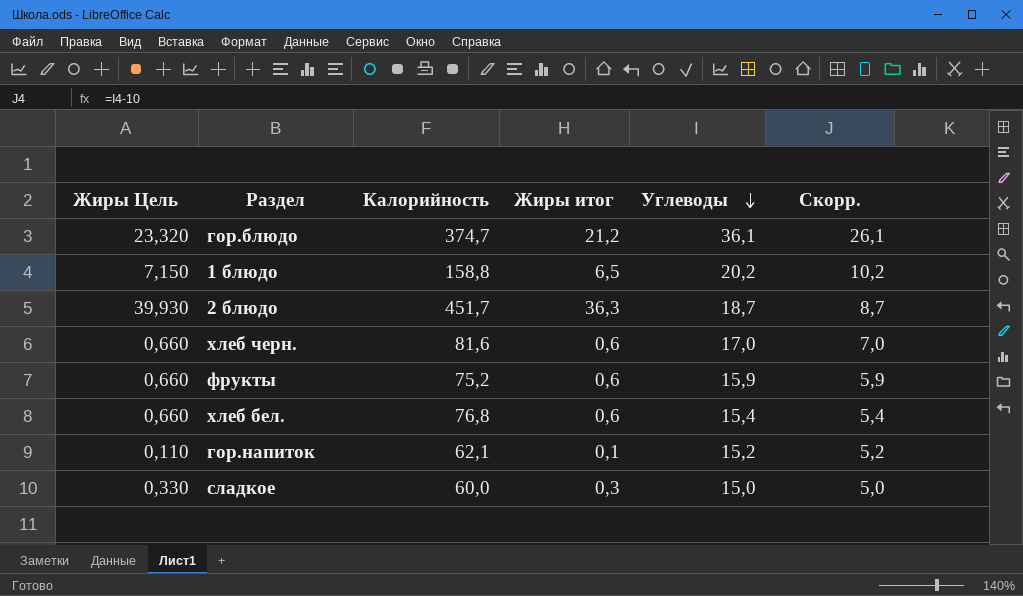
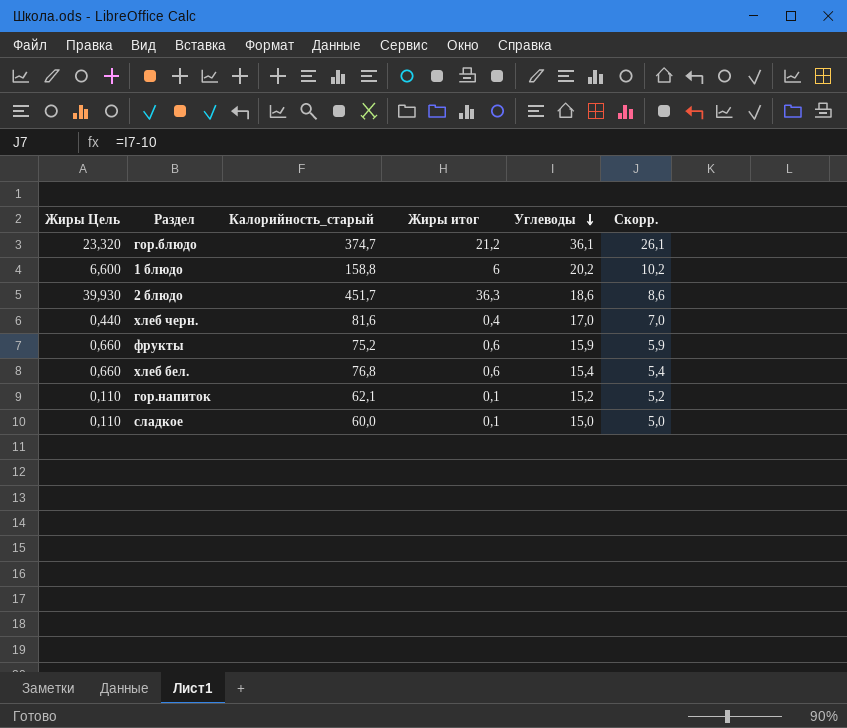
column name: Калорийность -> Калорийность_старый
1 блюдо | Жиры Цель: 7,150 -> 6,600
1 блюдо | Жиры итог: 6,5 -> 6
2 блюдо | Углеводы: 18,7 -> 18,6
2 блюдо | Скорр.: 8,7 -> 8,6
хлеб черн. | Жиры Цель: 0,660 -> 0,440
хлеб черн. | Жиры итог: 0,6 -> 0,4
сладкое | Жиры Цель: 0,330 -> 0,110
сладкое | Жиры итог: 0,3 -> 0,1

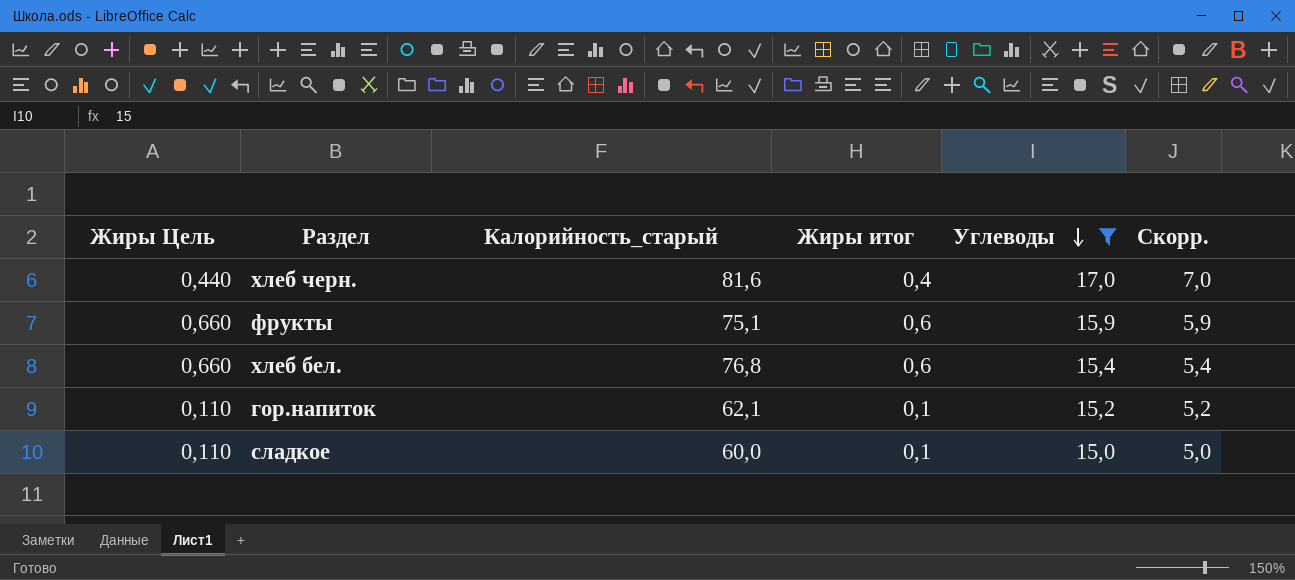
filter: none -> Углеводы <= 17,0
фрукты | Калорийность_старый: 75,2 -> 75,1

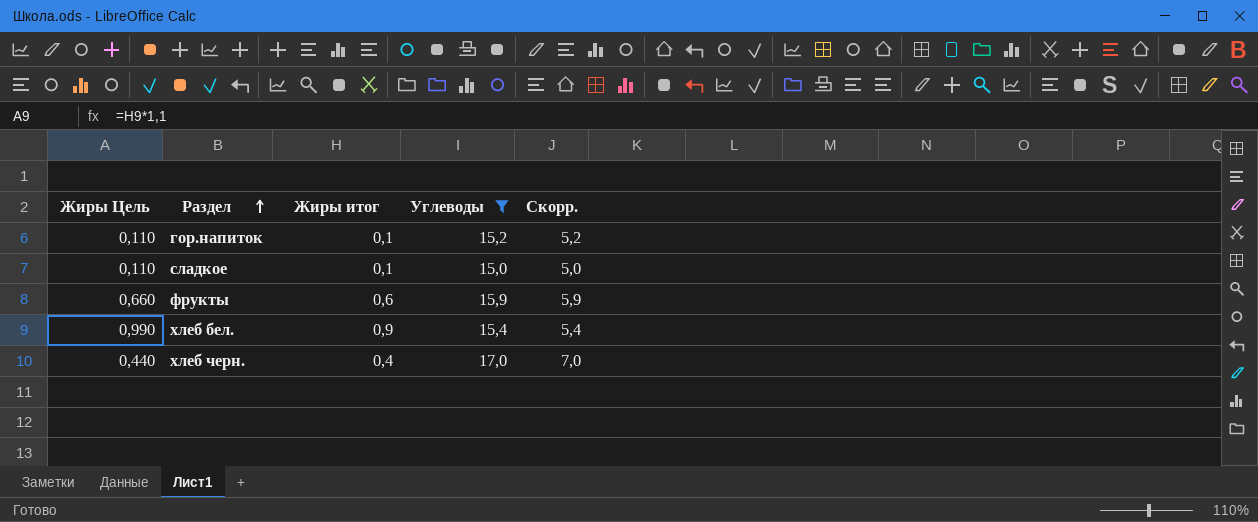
row order: Углеводы descending -> Раздел ascending
column Калорийность_старый | position: 3 -> none
хлеб бел. | Жиры Цель: 0,660 -> 0,990
хлеб бел. | Жиры итог: 0,6 -> 0,9

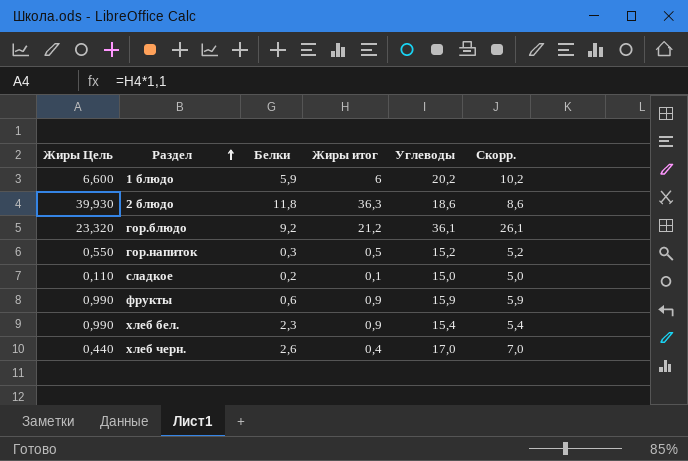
filter: Углеводы <= 17,0 -> none
column Белки | position: none -> 3
гор.напиток | Жиры Цель: 0,110 -> 0,550
гор.напиток | Жиры итог: 0,1 -> 0,5
фрукты | Жиры Цель: 0,660 -> 0,990
фрукты | Жиры итог: 0,6 -> 0,9

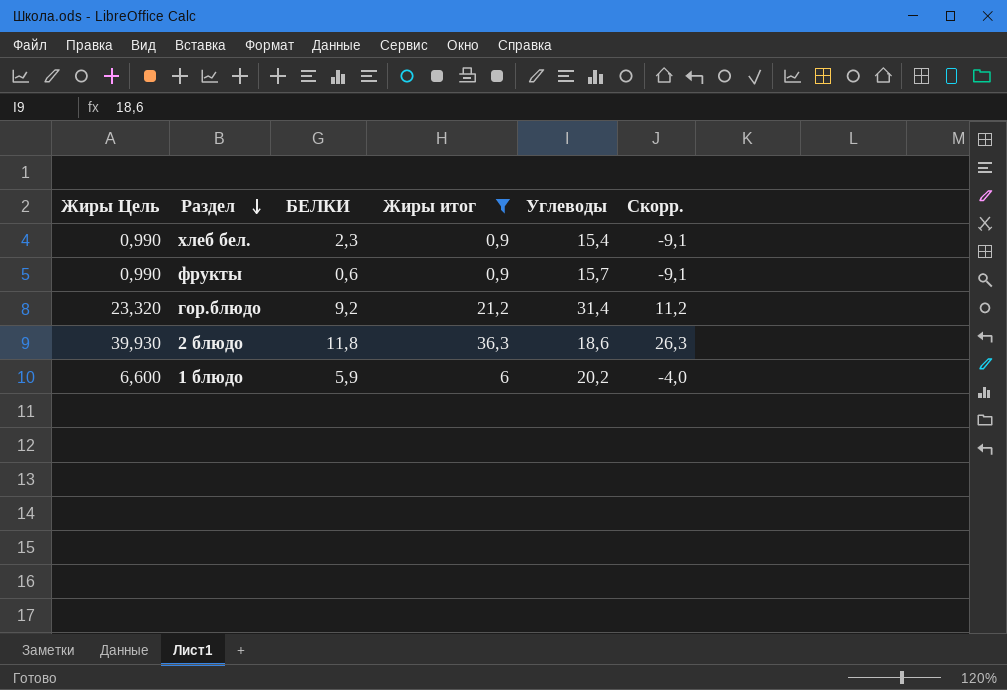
filter: none -> Жиры итог >= 0,9
row order: Раздел ascending -> Раздел descending
column name: Белки -> БЕЛКИ
column Скорр. | formula: [Углеводы] - 10 -> [Жиры итог] - 10
фрукты | Углеводы: 15,9 -> 15,7
гор.блюдо | Углеводы: 36,1 -> 31,4

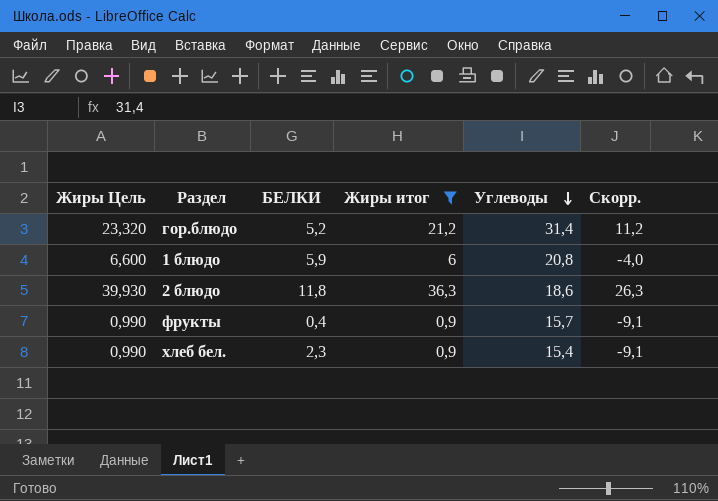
row order: Раздел descending -> Углеводы descending
гор.блюдо | БЕЛКИ: 9,2 -> 5,2
1 блюдо | Углеводы: 20,2 -> 20,8
фрукты | БЕЛКИ: 0,6 -> 0,4

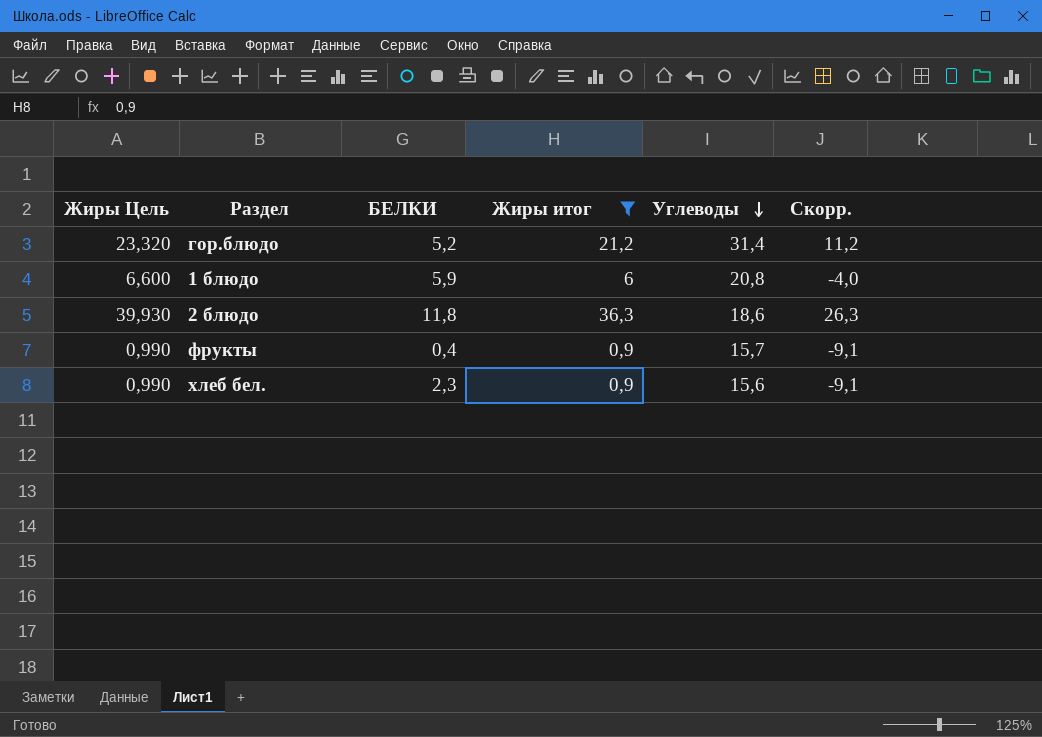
хлеб бел. | Углеводы: 15,4 -> 15,6

